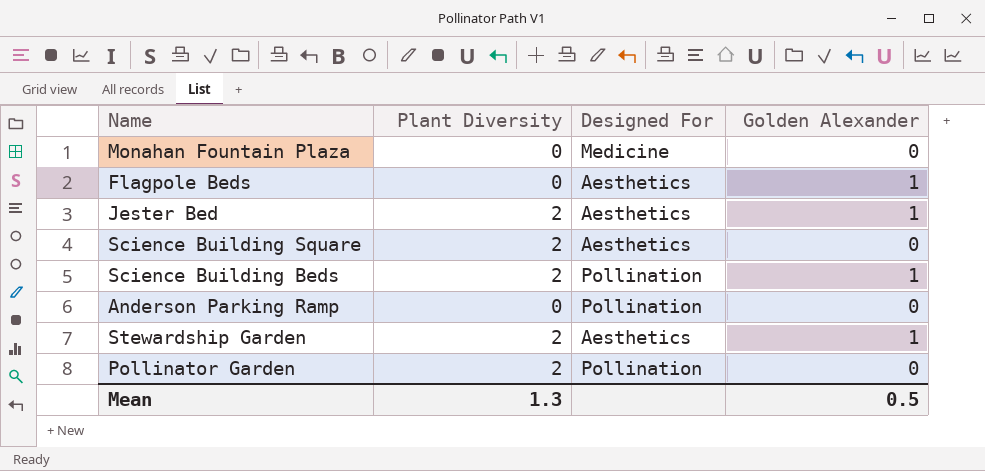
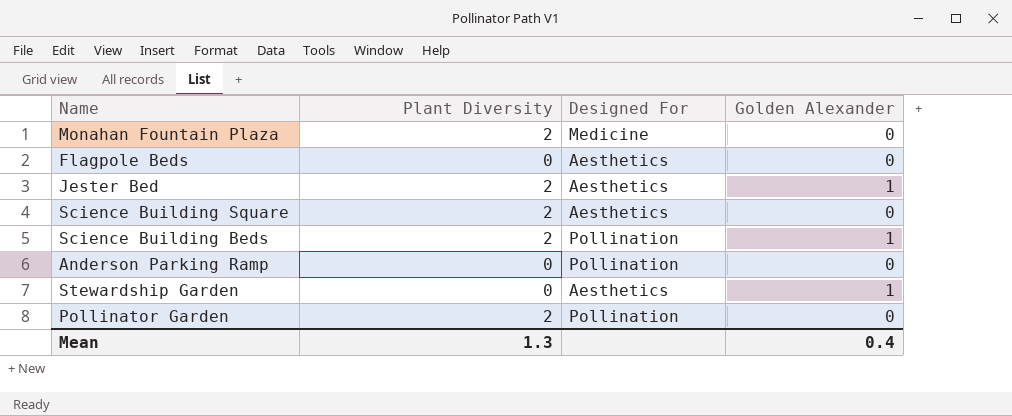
Monahan Fountain Plaza | Plant Diversity: 0 -> 2
Flagpole Beds | Golden Alexander: 1 -> 0
Stewardship Garden | Plant Diversity: 2 -> 0
Mean | Golden Alexander: 0.5 -> 0.4

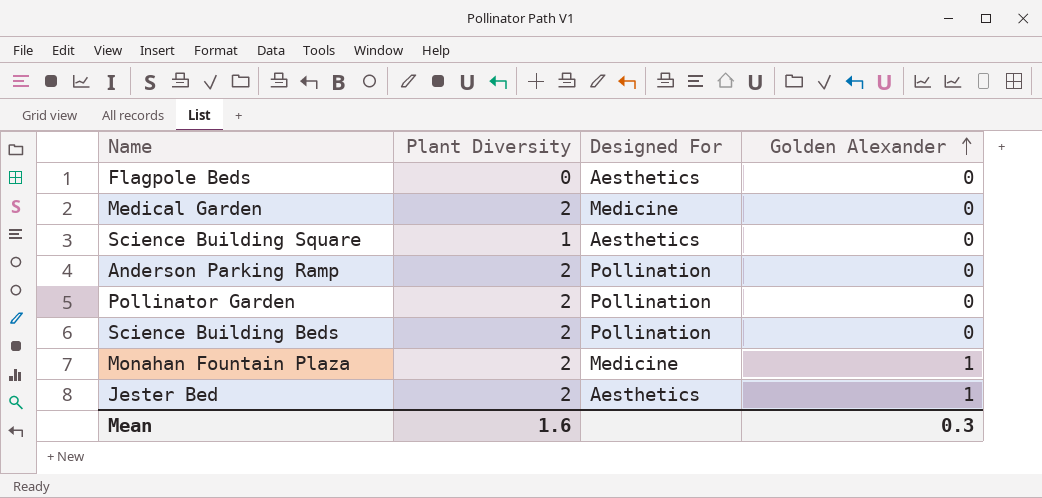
row order: none -> Golden Alexander ascending
row Stewardship Garden: 0 | Aesthetics | 1 -> none
row Medical Garden: none -> 2 | Medicine | 0
Science Building Square | Plant Diversity: 2 -> 1
Anderson Parking Ramp | Plant Diversity: 0 -> 2
Science Building Beds | Golden Alexander: 1 -> 0
Monahan Fountain Plaza | Golden Alexander: 0 -> 1
Mean | Plant Diversity: 1.3 -> 1.6
Mean | Golden Alexander: 0.4 -> 0.3

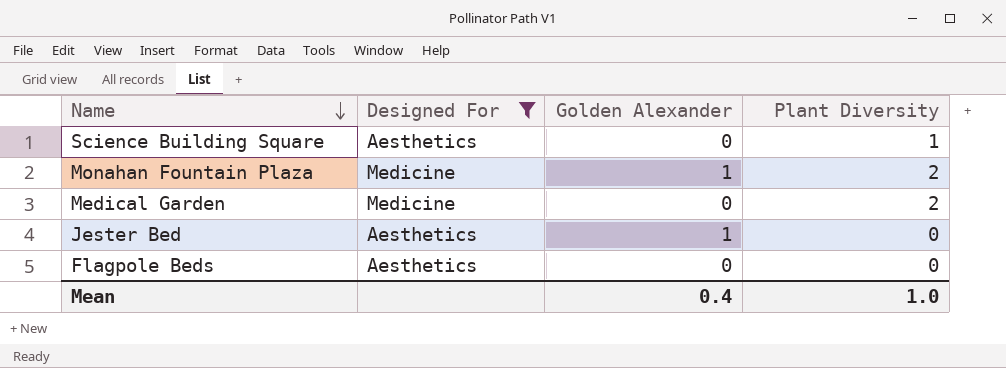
filter: none -> Designed For != Pollination
row order: Golden Alexander ascending -> Name descending
column Plant Diversity | position: 2 -> 4
Jester Bed | Plant Diversity: 2 -> 0
Mean | Golden Alexander: 0.3 -> 0.4
Mean | Plant Diversity: 1.6 -> 1.0

